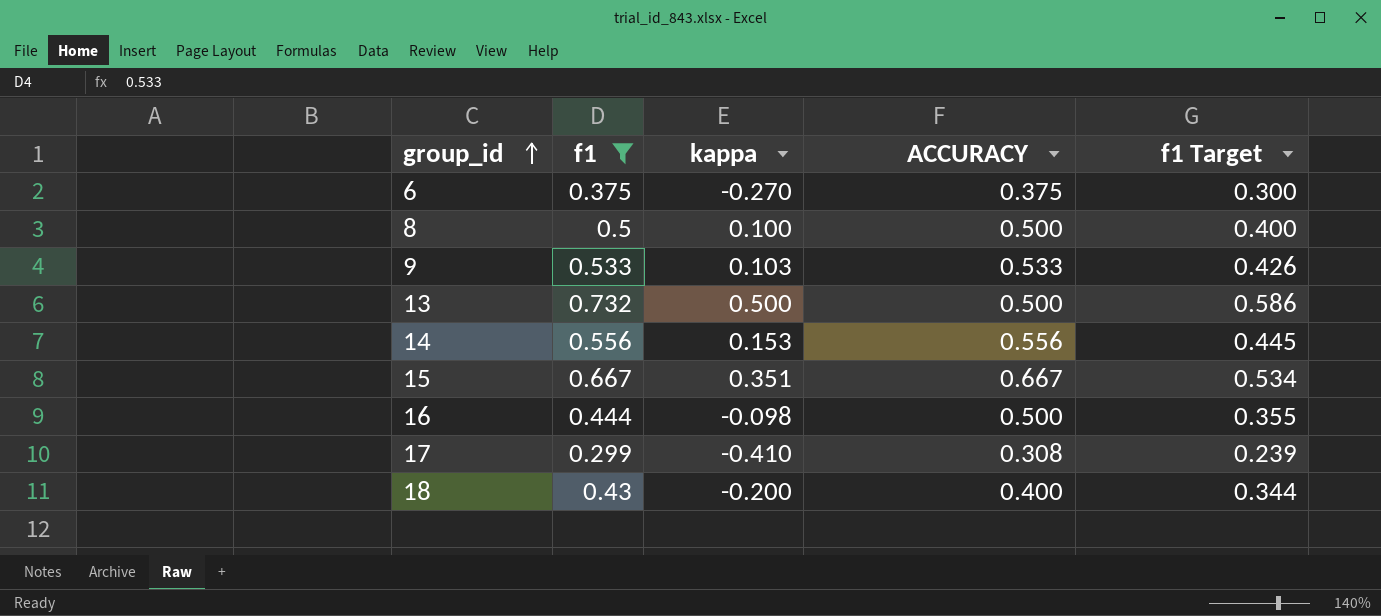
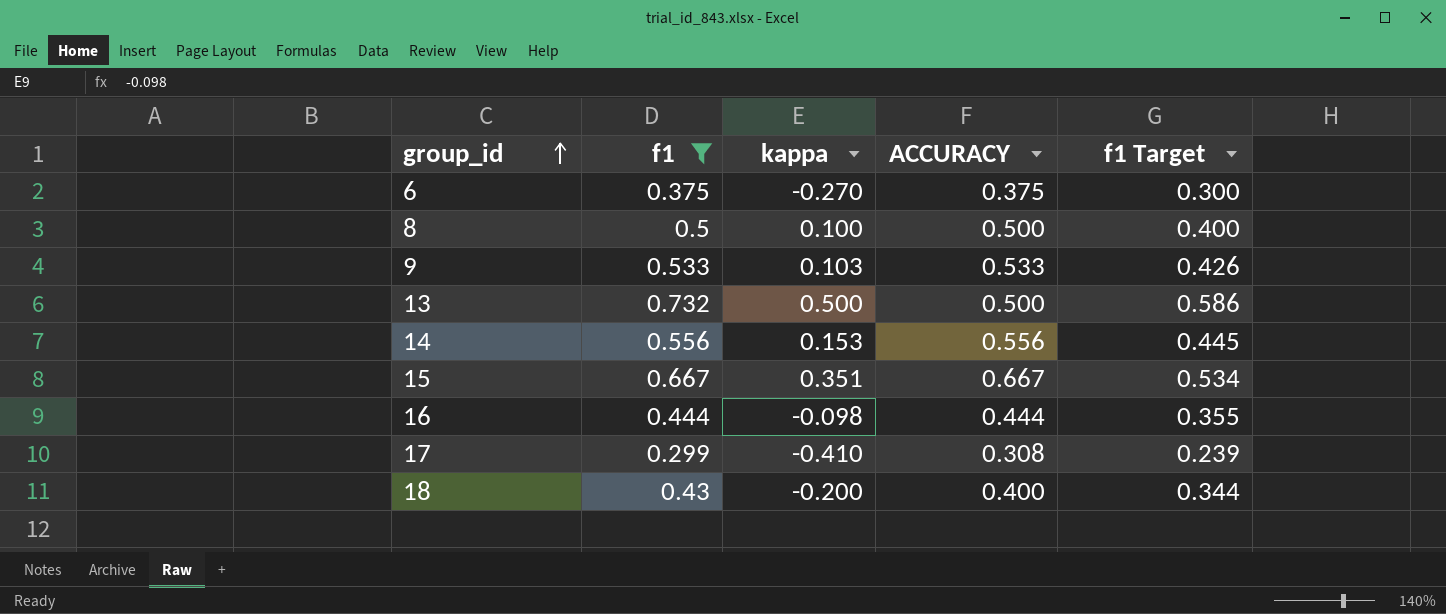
16 | ACCURACY: 0.500 -> 0.444

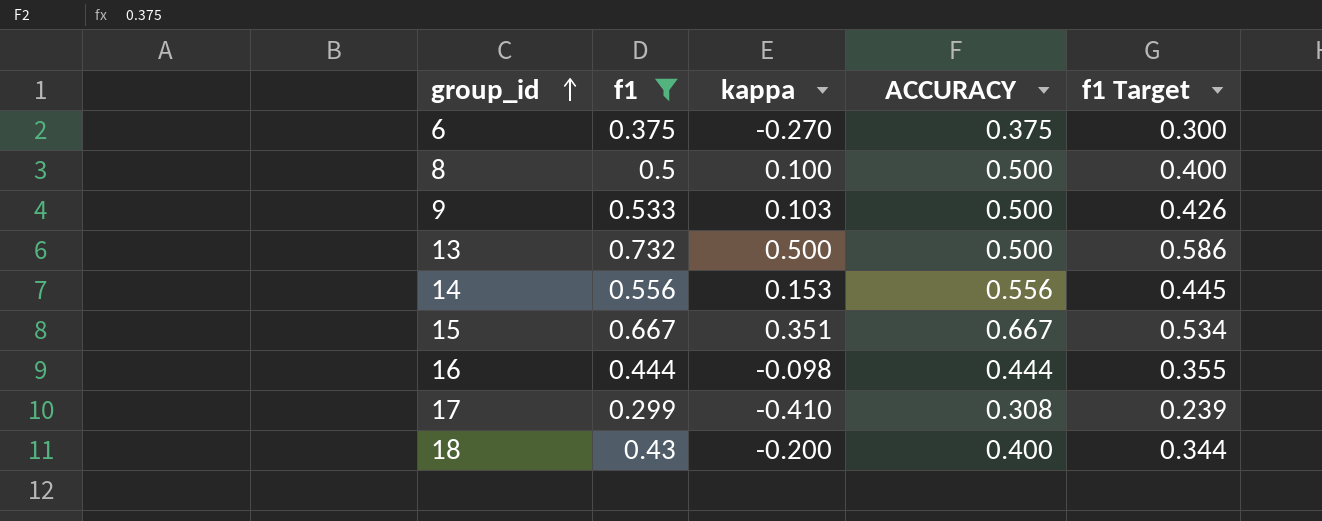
9 | ACCURACY: 0.533 -> 0.500

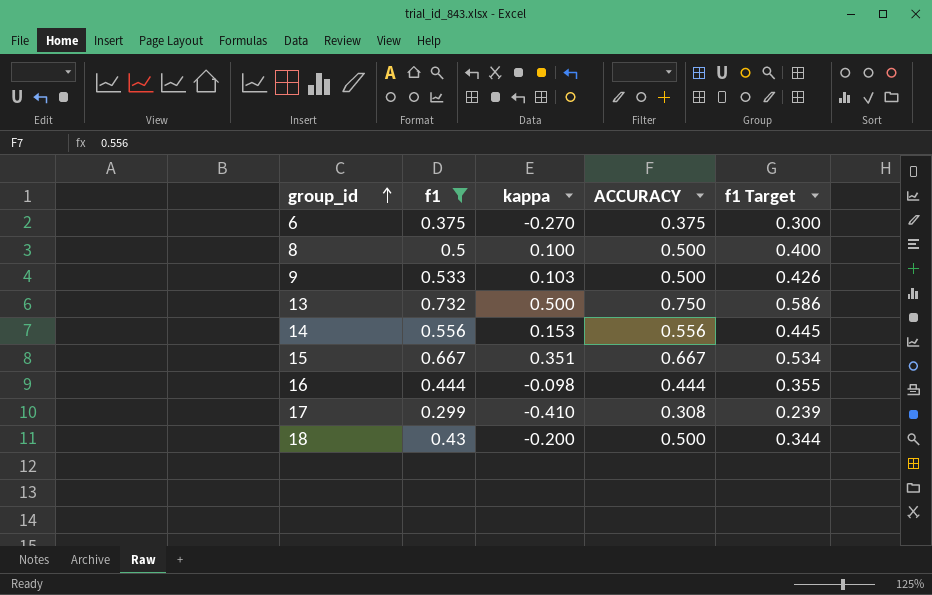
13 | ACCURACY: 0.500 -> 0.750
18 | ACCURACY: 0.400 -> 0.500

